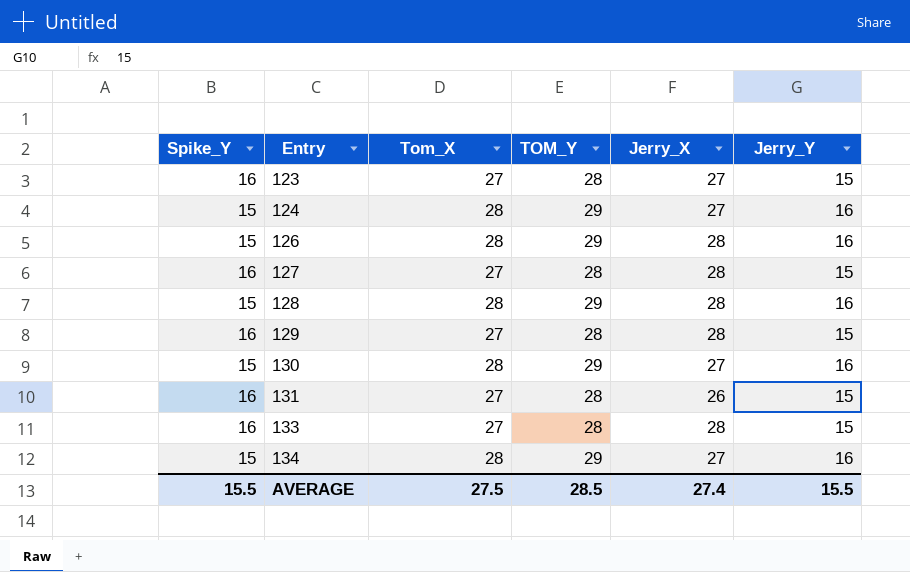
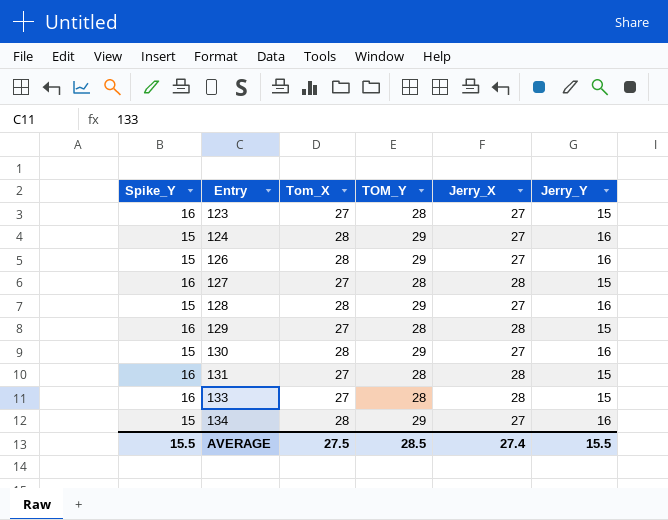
126 | Jerry_X: 28 -> 27
128 | Jerry_X: 28 -> 27
131 | Jerry_X: 26 -> 28

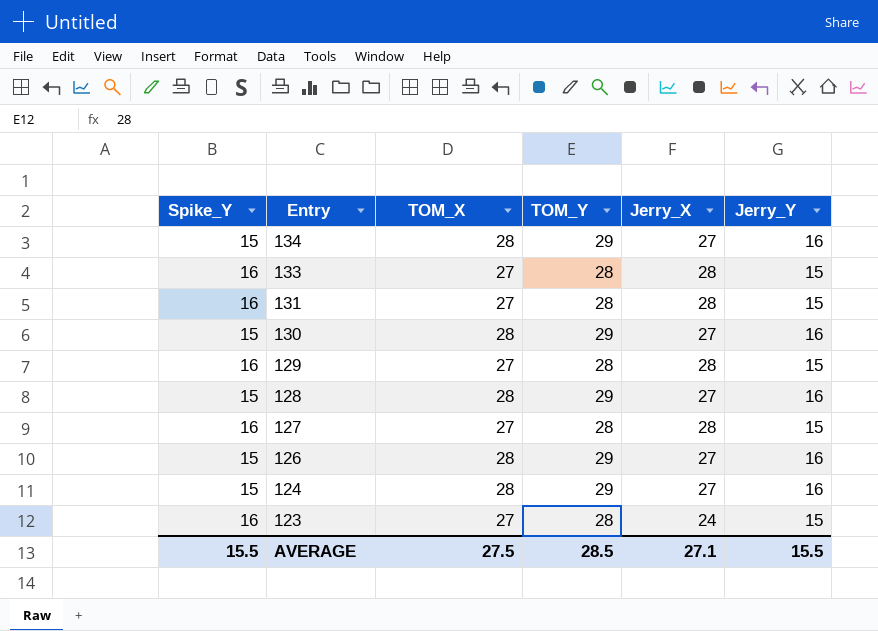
row order: Entry ascending -> Entry descending
column name: Tom_X -> TOM_X
123 | Jerry_X: 27 -> 24
AVERAGE | Jerry_X: 27.4 -> 27.1

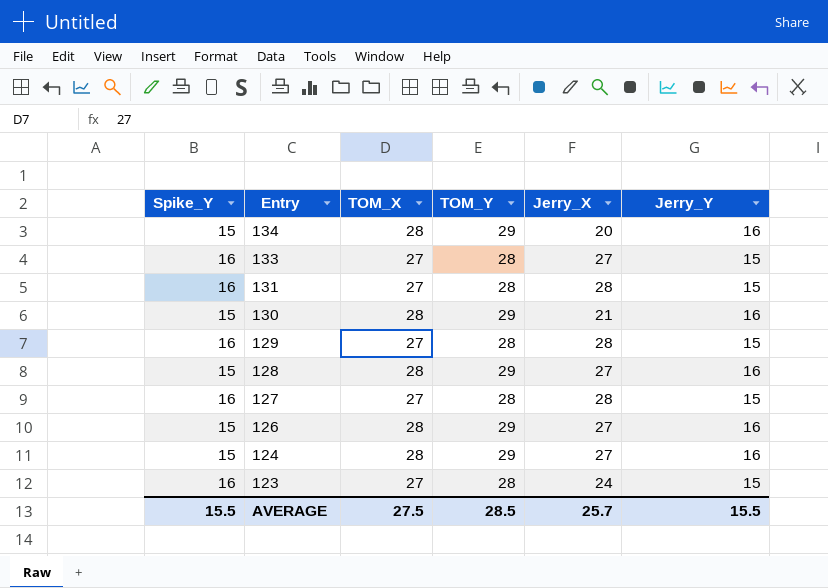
134 | Jerry_X: 27 -> 20
133 | Jerry_X: 28 -> 27
130 | Jerry_X: 27 -> 21
AVERAGE | Jerry_X: 27.1 -> 25.7

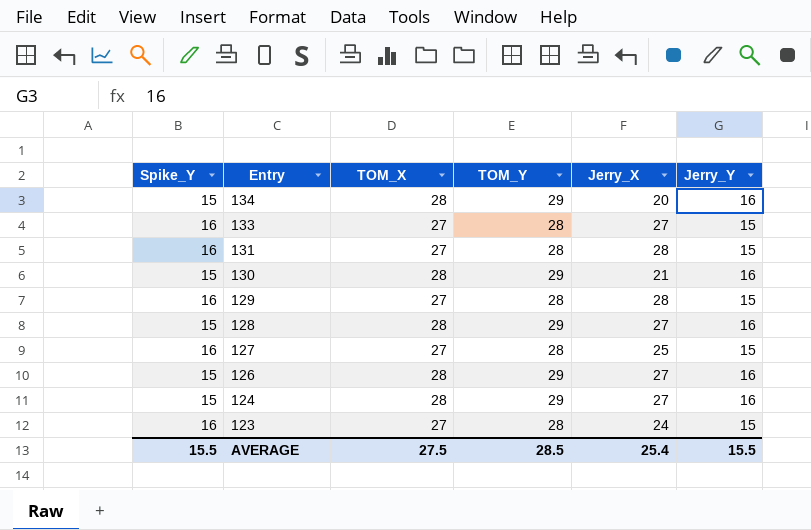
127 | Jerry_X: 28 -> 25
AVERAGE | Jerry_X: 25.7 -> 25.4

